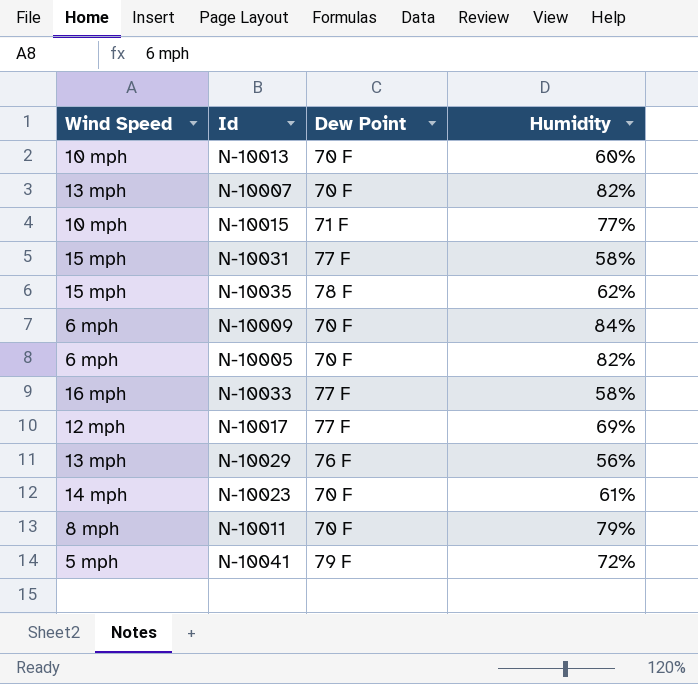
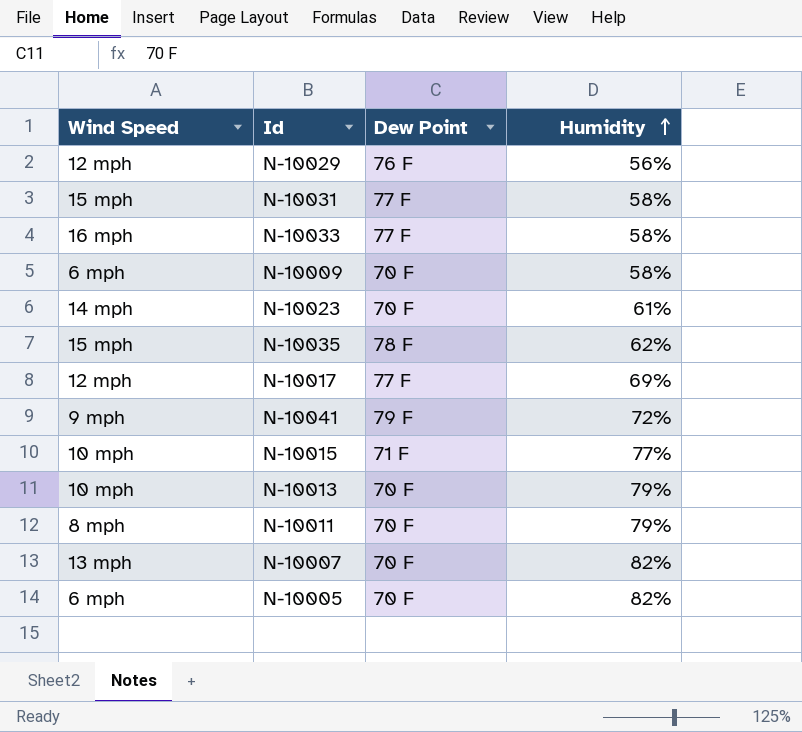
row order: none -> Humidity ascending
N-10029 | Wind Speed: 13 mph -> 12 mph
N-10009 | Humidity: 84% -> 58%
N-10041 | Wind Speed: 5 mph -> 9 mph
N-10013 | Humidity: 60% -> 79%

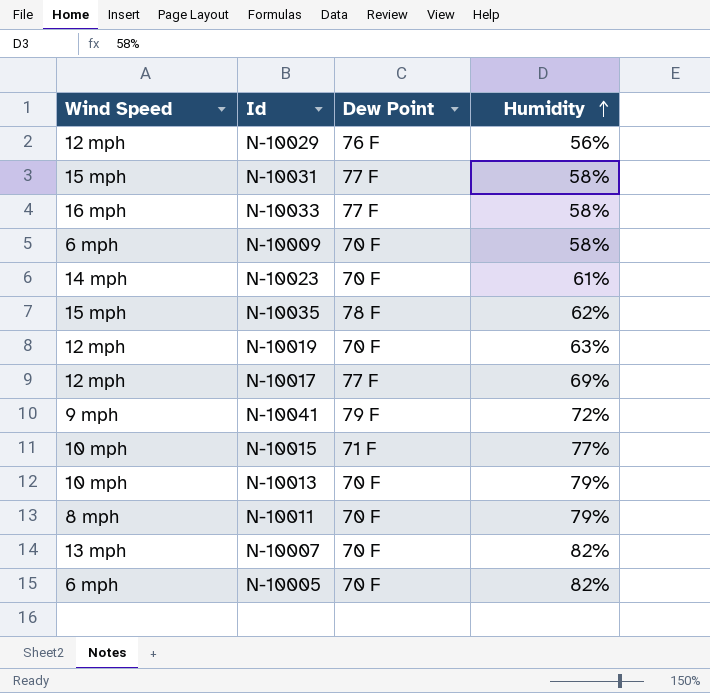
row N-10019: none -> 12 mph | 70 F | 63%

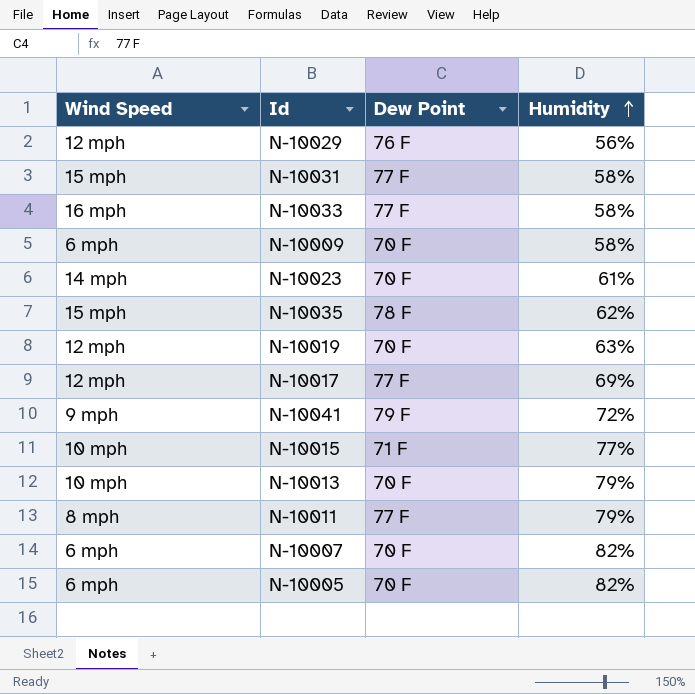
N-10011 | Dew Point: 70 F -> 77 F
N-10007 | Wind Speed: 13 mph -> 6 mph

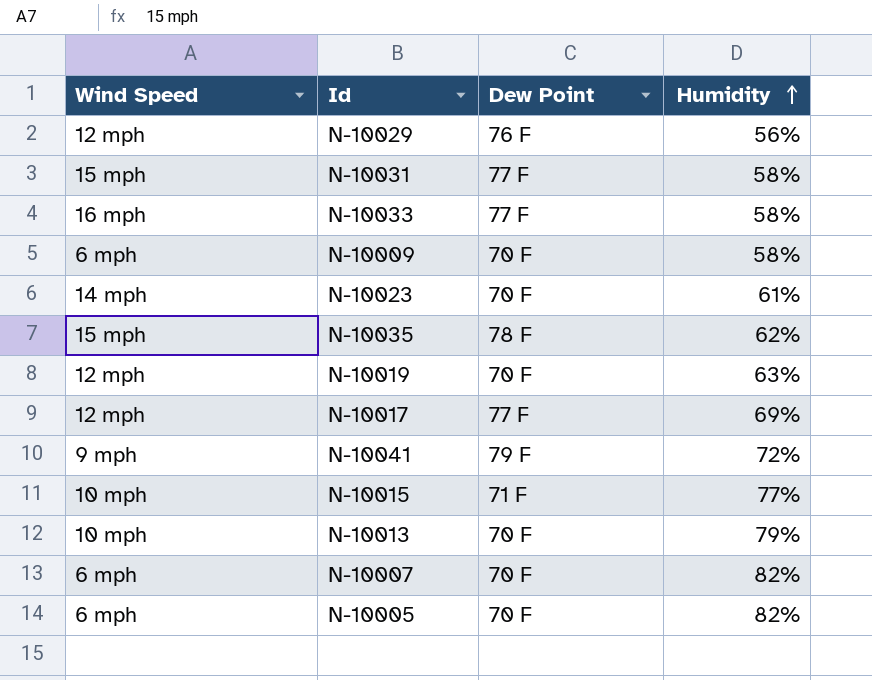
row N-10011: 8 mph | 77 F | 79% -> none

